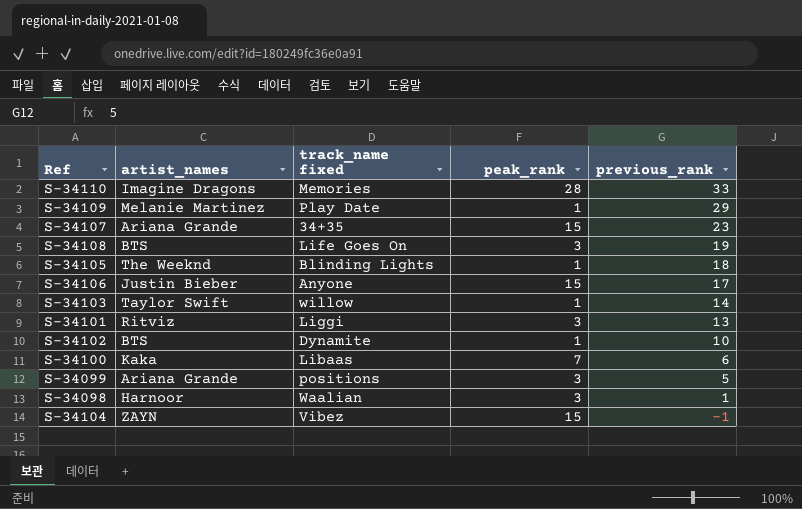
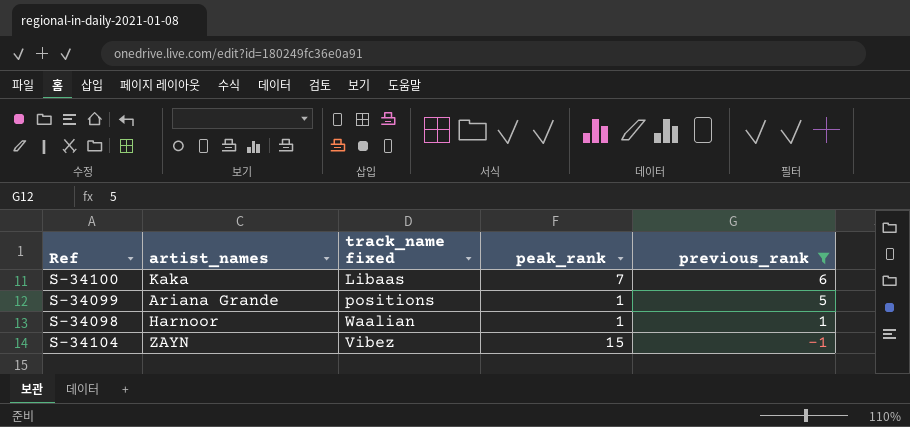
filter: none -> previous_rank <= 6
S-34099 | peak_rank: 3 -> 1
S-34098 | peak_rank: 3 -> 1

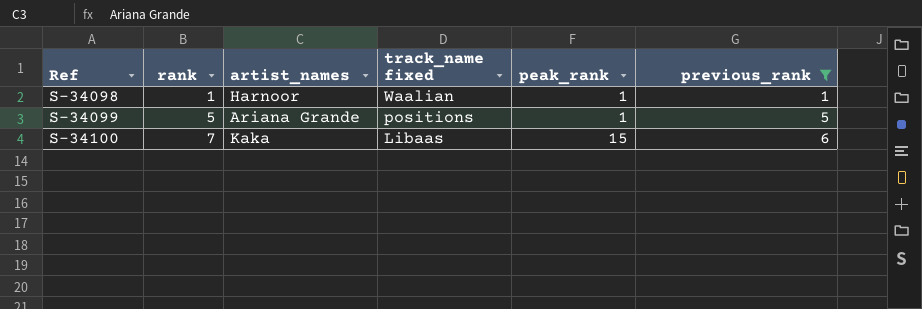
row order: previous_rank descending -> Ref ascending
column rank | position: none -> 2
row S-34104: ZAYN | Vibez | 15 | -1 -> none
S-34100 | peak_rank: 7 -> 15

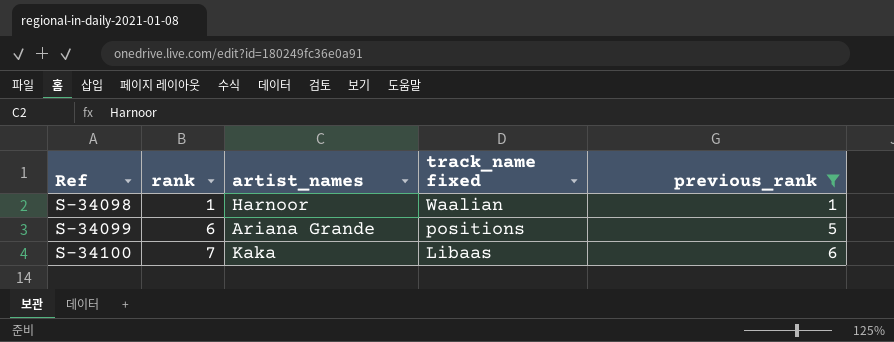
column peak_rank | position: 5 -> none
S-34099 | rank: 5 -> 6

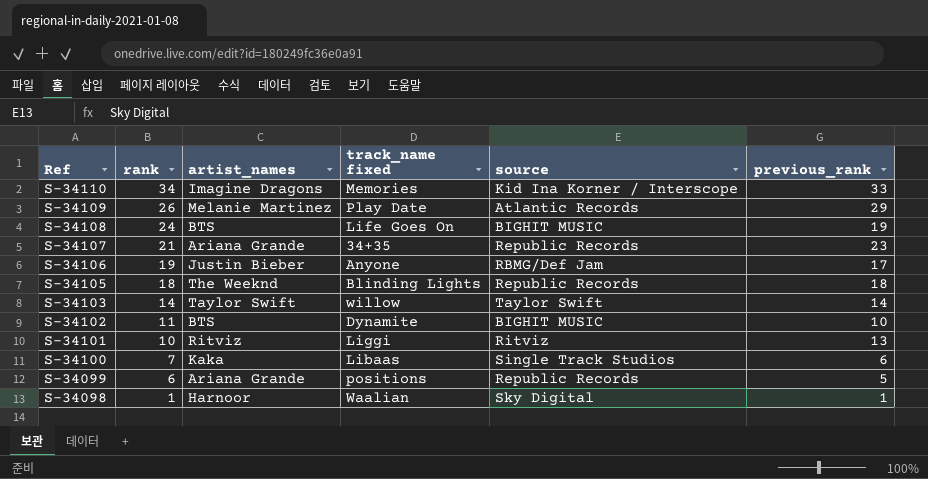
filter: previous_rank <= 6 -> none
row order: Ref ascending -> Ref descending
column source | position: none -> 5

